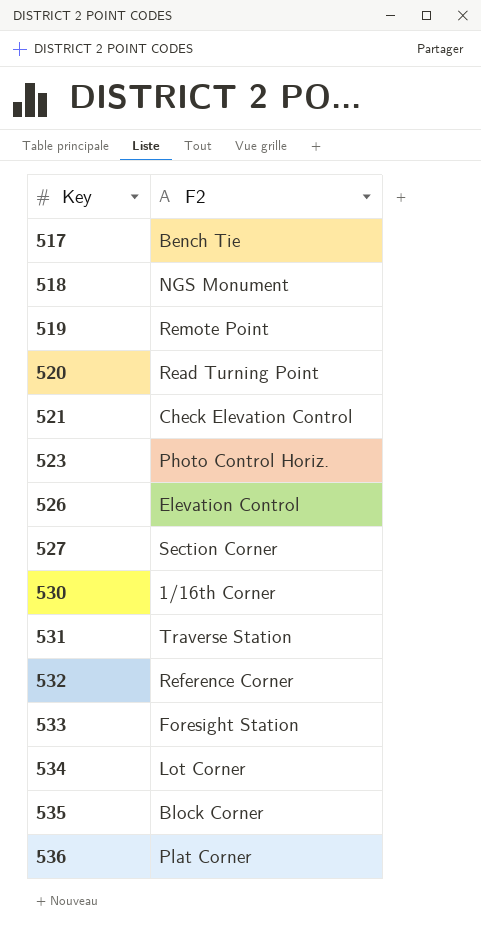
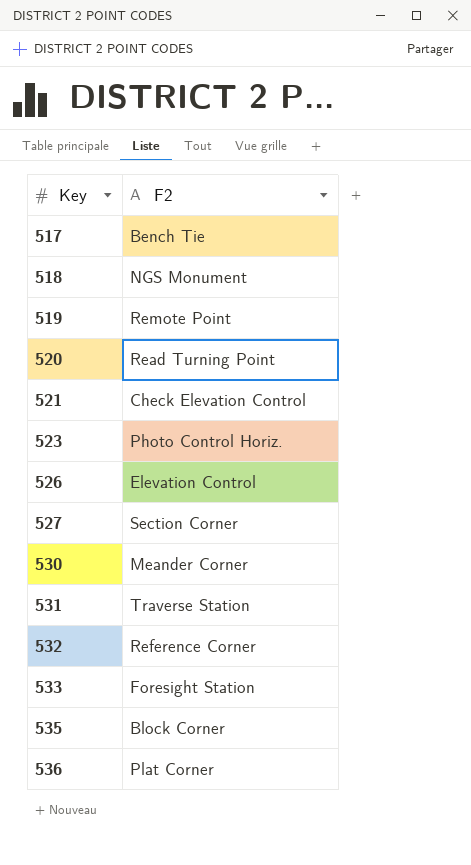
row 534: Lot Corner -> none
530 | F2: 1/16th Corner -> Meander Corner

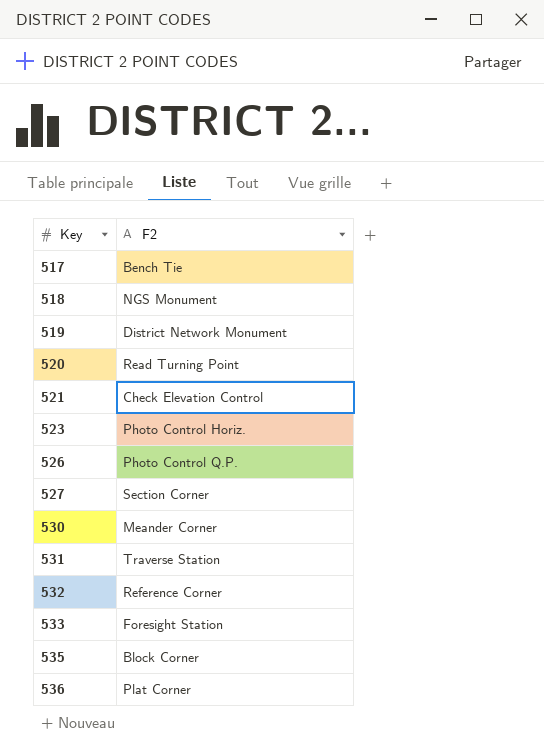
519 | F2: Remote Point -> District Network Monument
526 | F2: Elevation Control -> Photo Control Q.P.

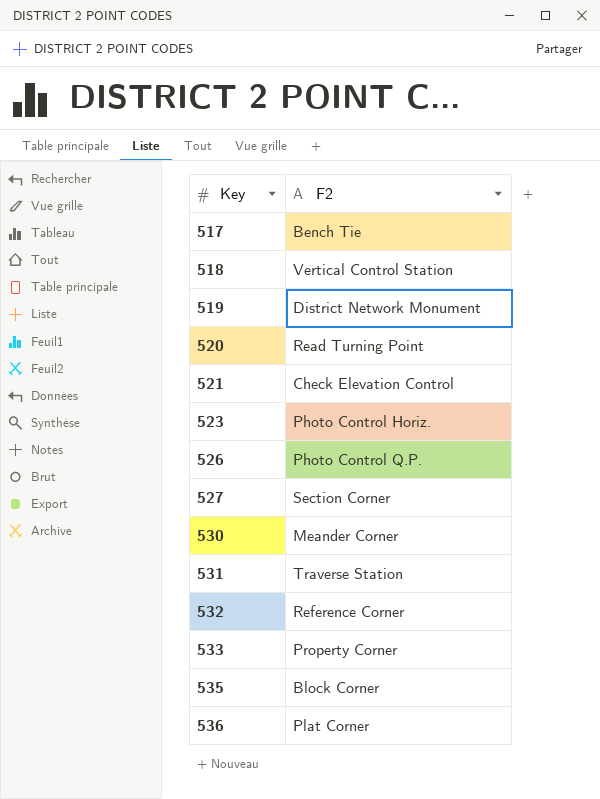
518 | F2: NGS Monument -> Vertical Control Station
533 | F2: Foresight Station -> Property Corner

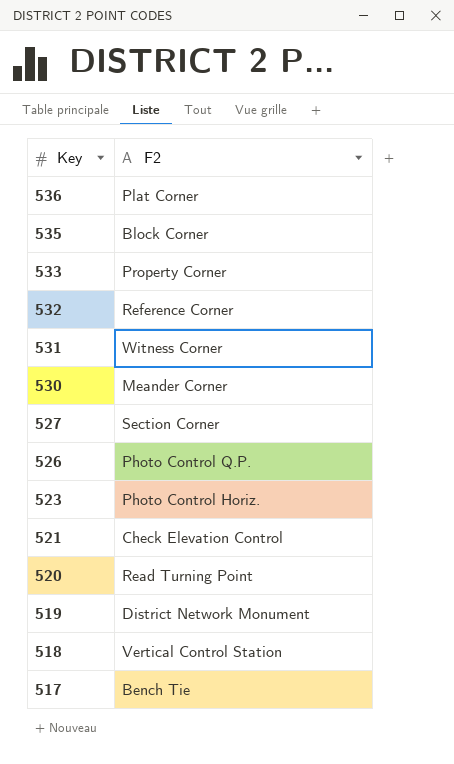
row order: Key ascending -> Key descending
531 | F2: Traverse Station -> Witness Corner

